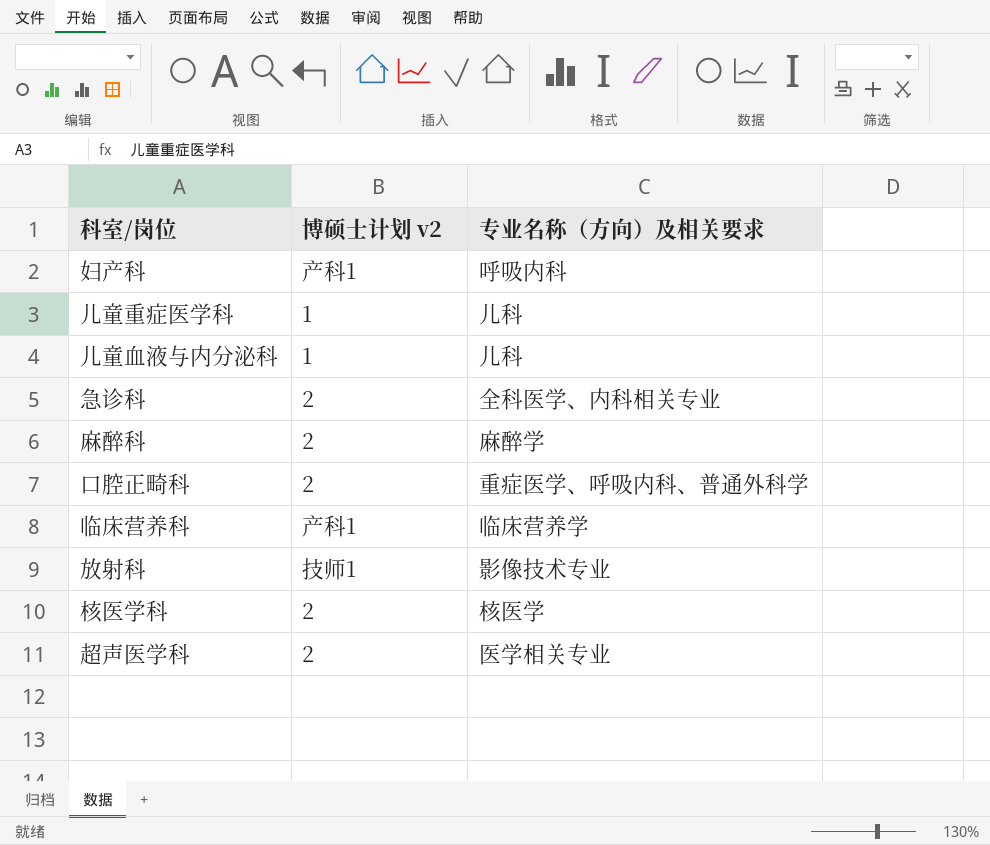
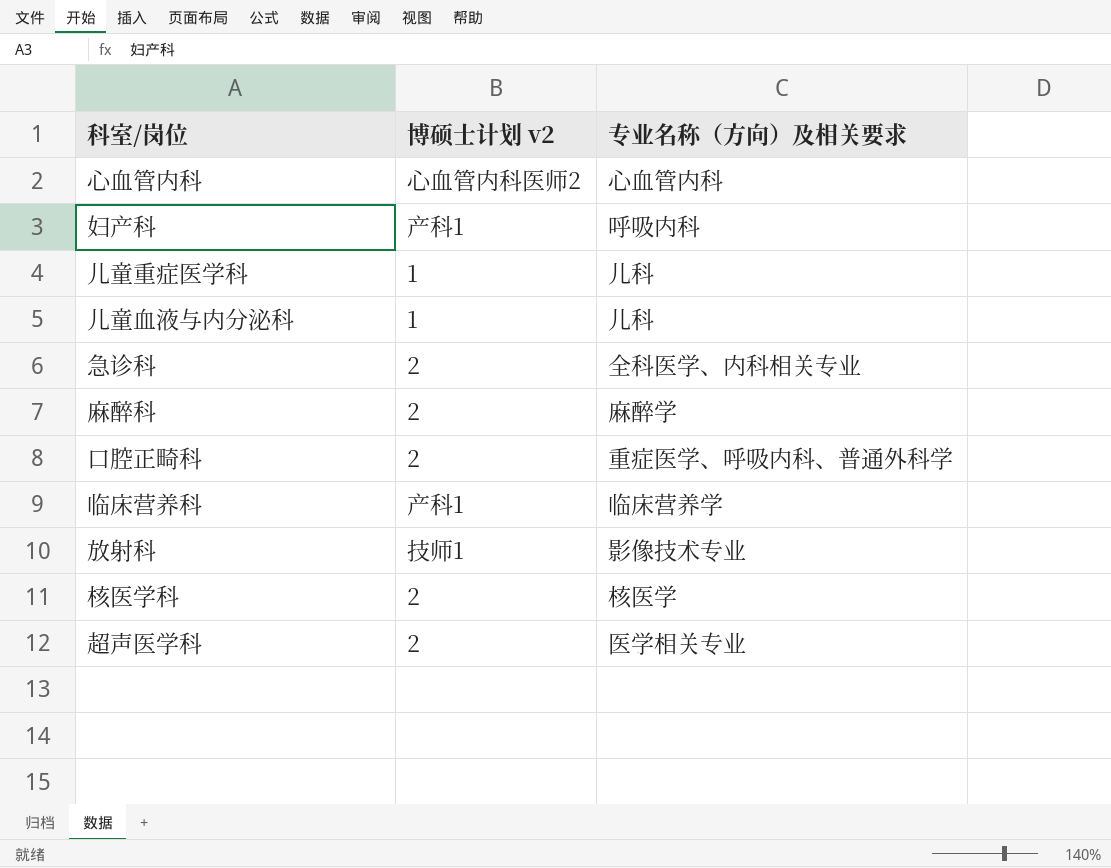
row 心血管内科: none -> 心血管内科医师2 | 心血管内科

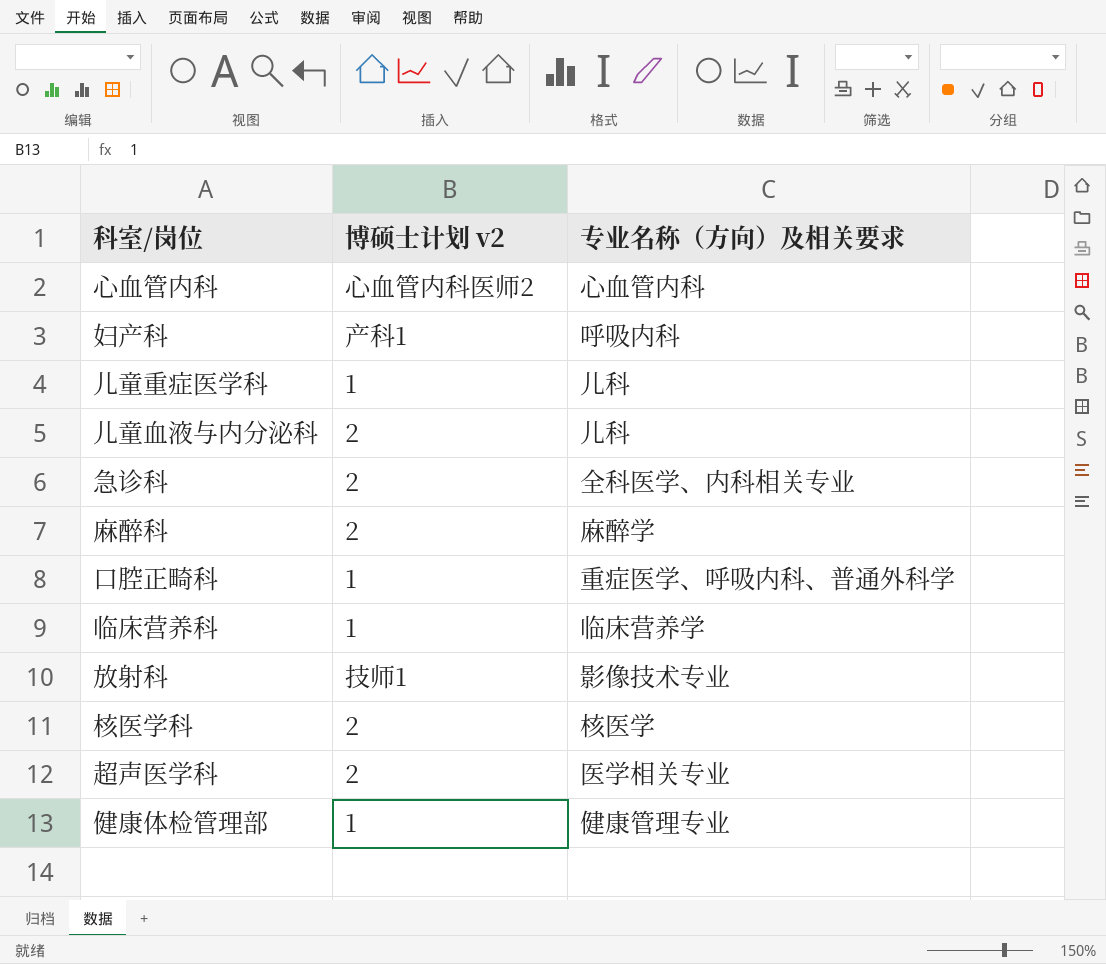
儿童血液与内分泌科 | 博硕士计划 v2: 1 -> 2
口腔正畸科 | 博硕士计划 v2: 2 -> 1
临床营养科 | 博硕士计划 v2: 产科1 -> 1
row 健康体检管理部: none -> 1 | 健康管理专业

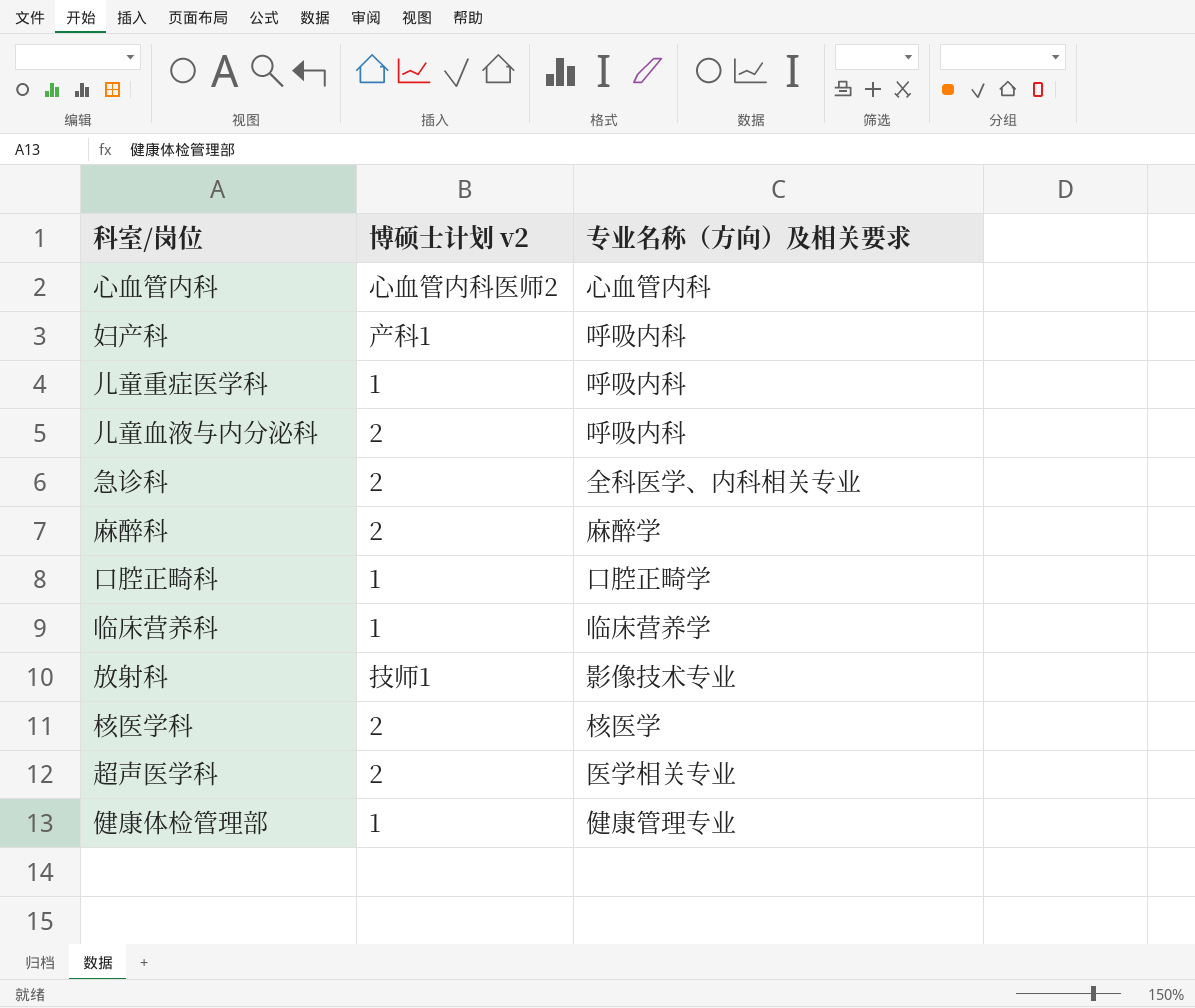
儿童重症医学科 | 专业名称（方向）及相关要求: 儿科 -> 呼吸内科
儿童血液与内分泌科 | 专业名称（方向）及相关要求: 儿科 -> 呼吸内科
口腔正畸科 | 专业名称（方向）及相关要求: 重症医学、呼吸内科、普通外科学 -> 口腔正畸学

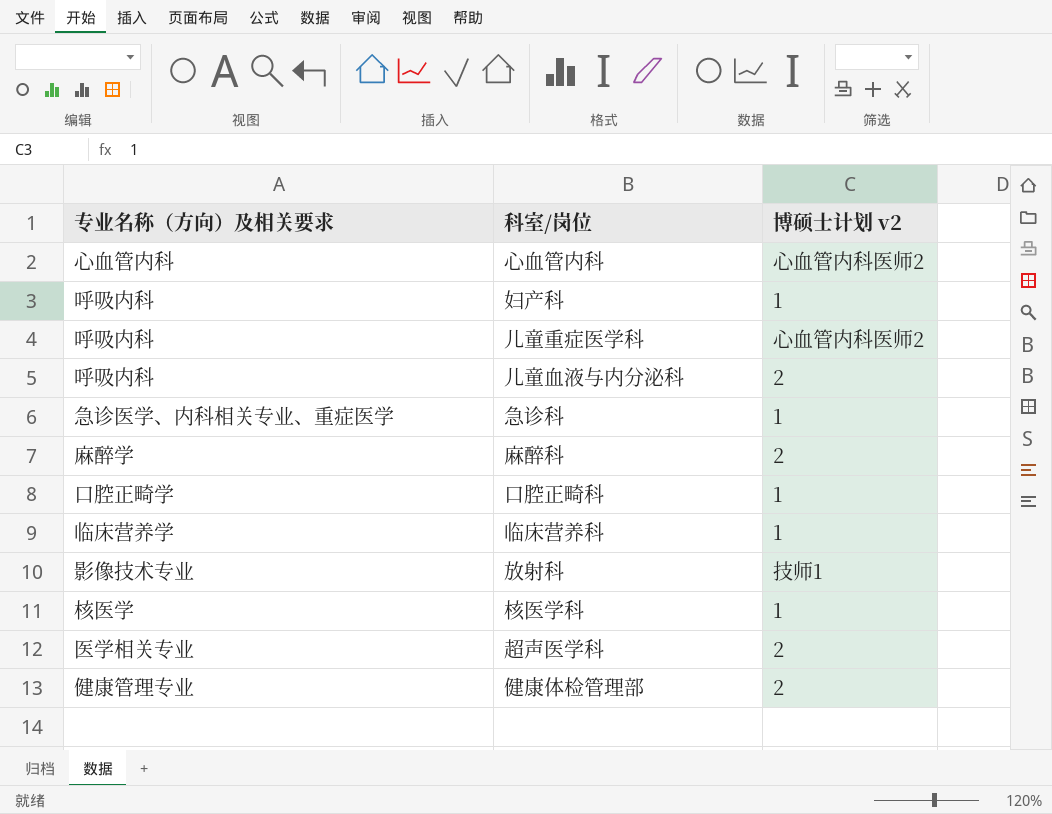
column 专业名称（方向）及相关要求 | position: 3 -> 1
妇产科 | 博硕士计划 v2: 产科1 -> 1
儿童重症医学科 | 博硕士计划 v2: 1 -> 心血管内科医师2
急诊科 | 专业名称（方向）及相关要求: 全科医学、内科相关专业 -> 急诊医学、内科相关专业、重症医学
急诊科 | 博硕士计划 v2: 2 -> 1
核医学科 | 博硕士计划 v2: 2 -> 1
健康体检管理部 | 博硕士计划 v2: 1 -> 2

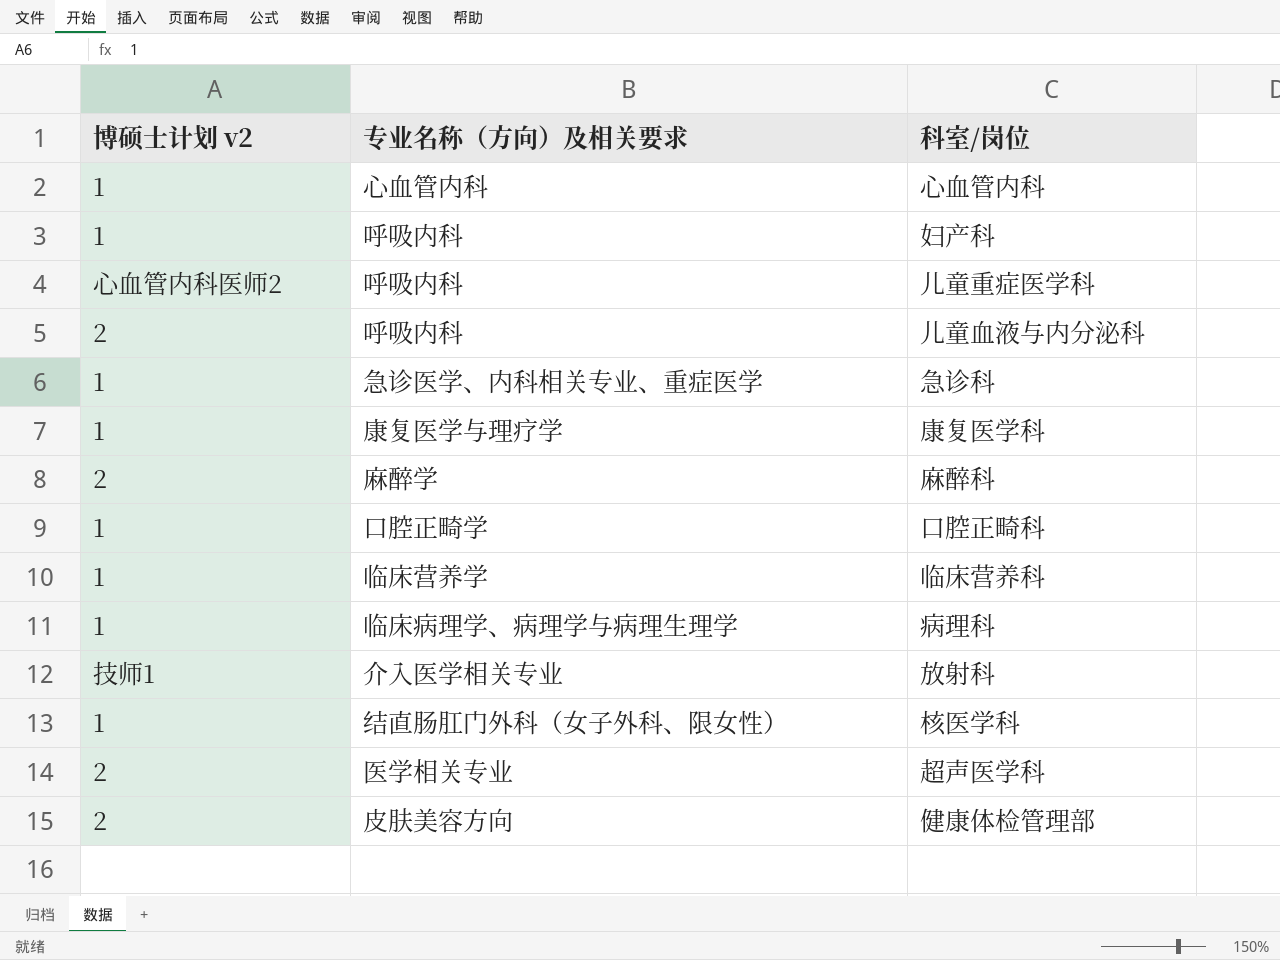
column 博硕士计划 v2 | position: 3 -> 1
心血管内科 | 博硕士计划 v2: 心血管内科医师2 -> 1
row 康复医学科: none -> 1 | 康复医学与理疗学
row 病理科: none -> 1 | 临床病理学、病理学与病理生理学
放射科 | 专业名称（方向）及相关要求: 影像技术专业 -> 介入医学相关专业
核医学科 | 专业名称（方向）及相关要求: 核医学 -> 结直肠肛门外科（女子外科、限女性）
健康体检管理部 | 专业名称（方向）及相关要求: 健康管理专业 -> 皮肤美容方向

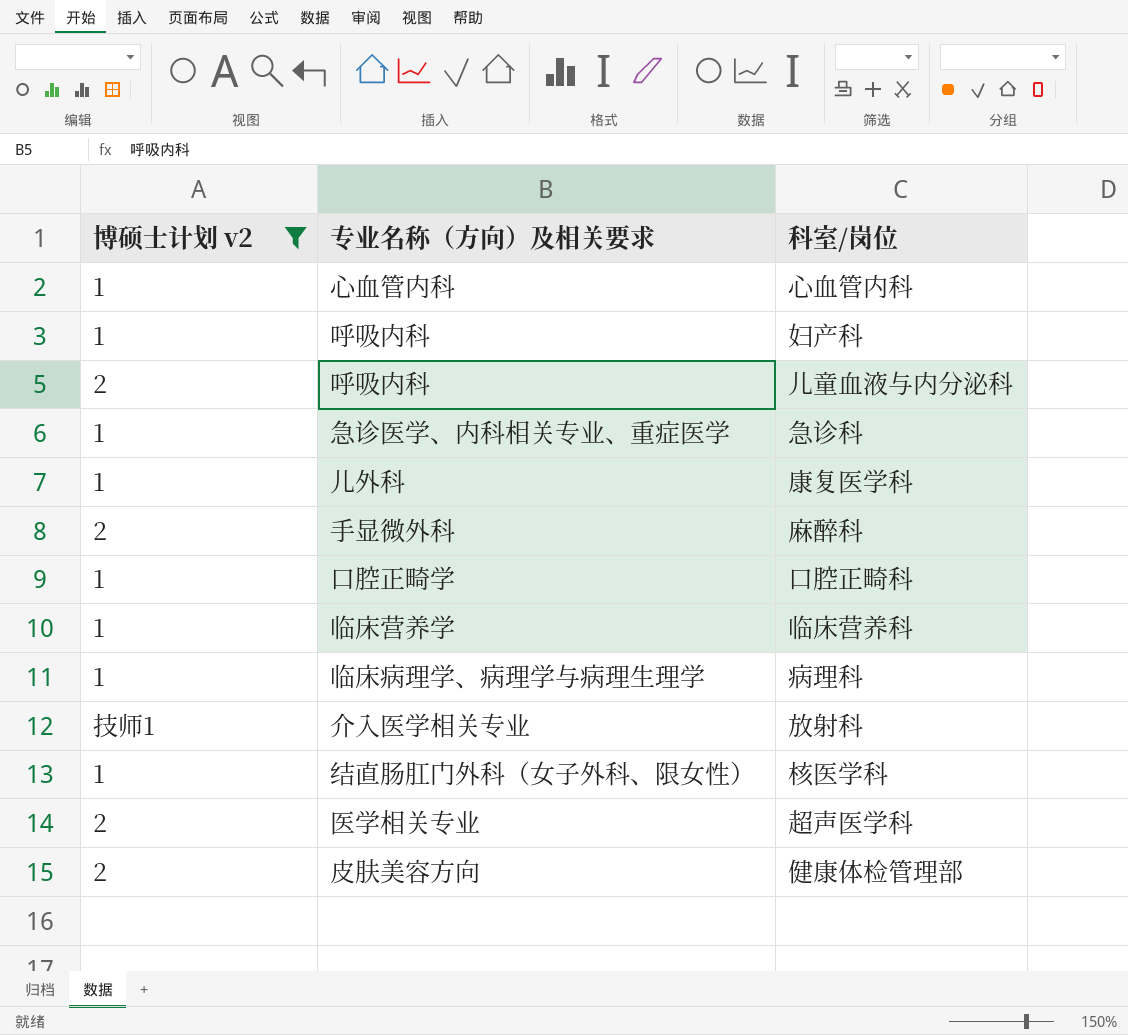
filter: none -> 博硕士计划 v2 != 心血管内科医师2
康复医学科 | 专业名称（方向）及相关要求: 康复医学与理疗学 -> 儿外科
麻醉科 | 专业名称（方向）及相关要求: 麻醉学 -> 手显微外科

